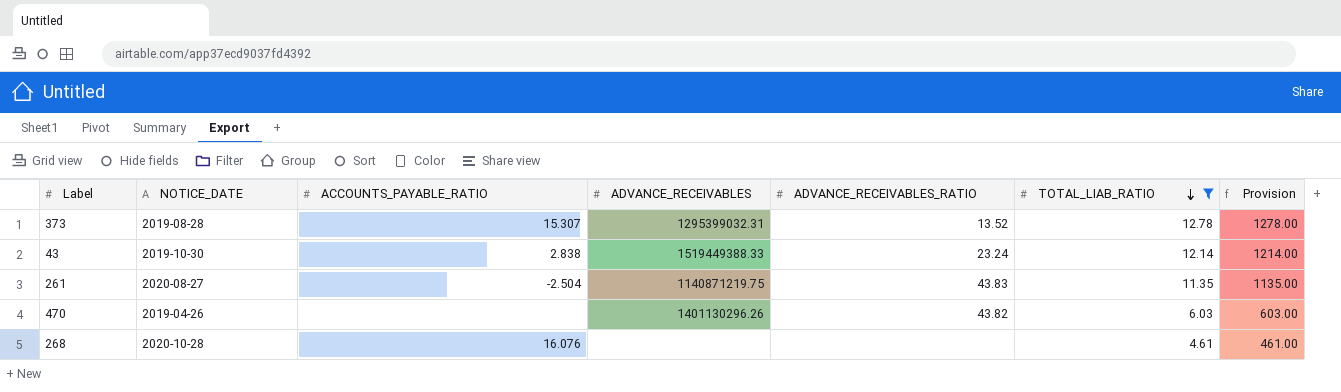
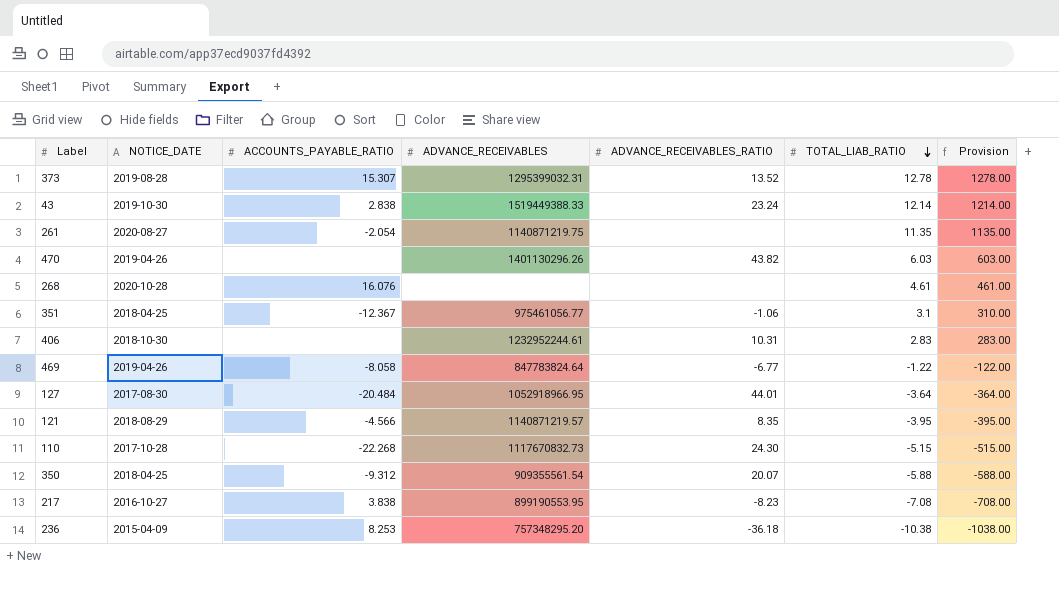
filter: TOTAL_LIAB_RATIO >= 4.61 -> none
261 | ACCOUNTS_PAYABLE_RATIO: -2.504 -> -2.054
261 | ADVANCE_RECEIVABLES_RATIO: 43.83 -> none

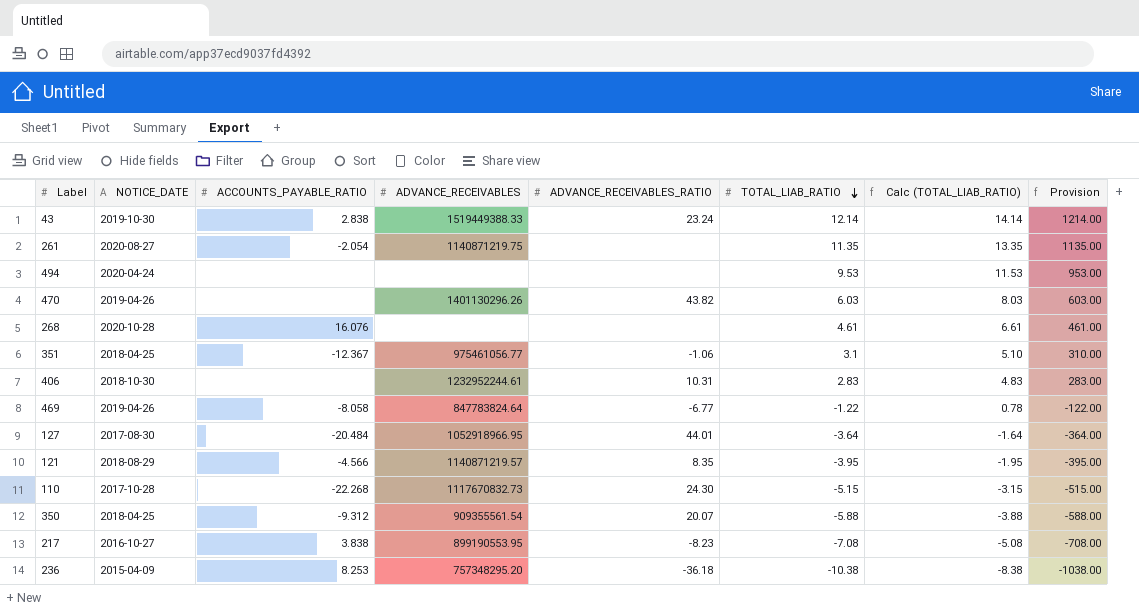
column Calc (TOTAL_LIAB_RATIO) | formula: none -> [TOTAL_LIAB_RATIO] + 2
row 373: 2019-08-28 | 15.307 | 1295399032.31 | 13.52 | 12.78 | 1278.00 -> none
row 494: none -> 2020-04-24 | none | none | none | 9.53 | 11.53 | 953.00

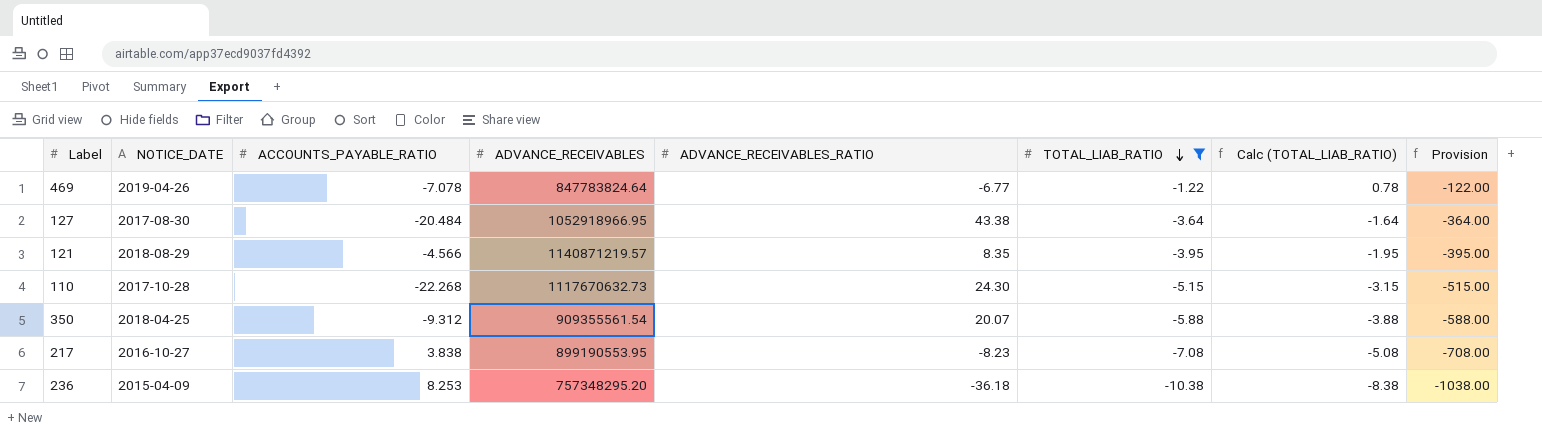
filter: none -> TOTAL_LIAB_RATIO <= -1.22
469 | ACCOUNTS_PAYABLE_RATIO: -8.058 -> -7.078
127 | ADVANCE_RECEIVABLES_RATIO: 44.01 -> 43.38
110 | ADVANCE_RECEIVABLES: 1117670832.73 -> 1117670632.73

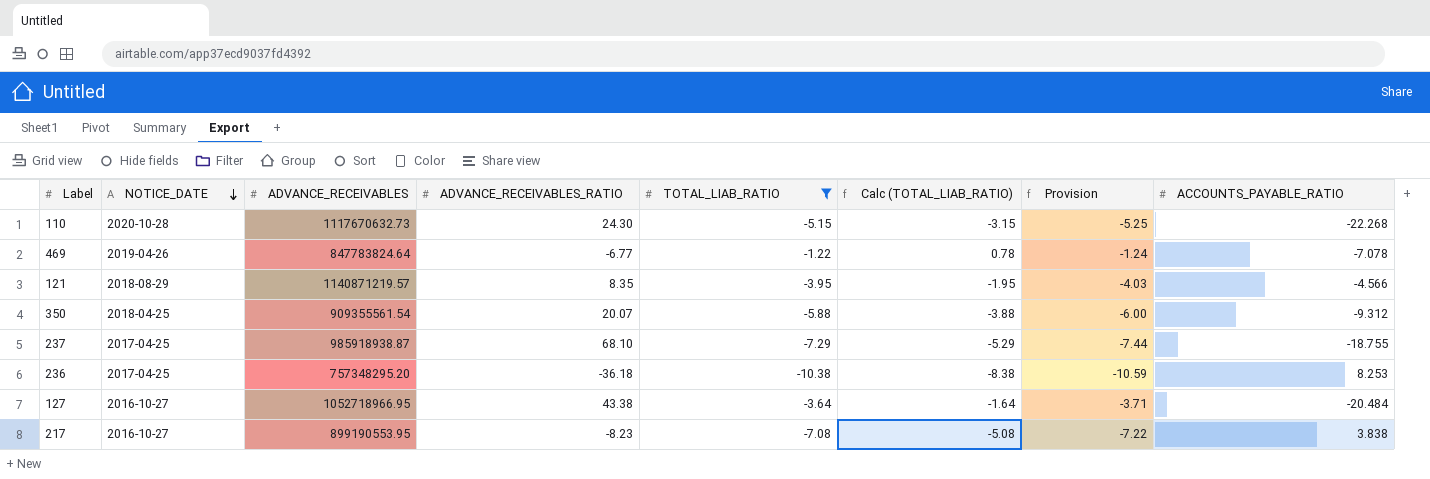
row order: TOTAL_LIAB_RATIO descending -> NOTICE_DATE descending
column Provision | formula: [TOTAL_LIAB_RATIO] * 100 -> [TOTAL_LIAB_RATIO] * 1.02
column ACCOUNTS_PAYABLE_RATIO | position: 3 -> 8
110 | NOTICE_DATE: 2017-10-28 -> 2020-10-28
row 237: none -> 2017-04-25 | 985918938.87 | 68.10 | -7.29 | -5.29 | -7.44 | -18.755
236 | NOTICE_DATE: 2015-04-09 -> 2017-04-25
127 | NOTICE_DATE: 2017-08-30 -> 2016-10-27
127 | ADVANCE_RECEIVABLES: 1052918966.95 -> 1052718966.95

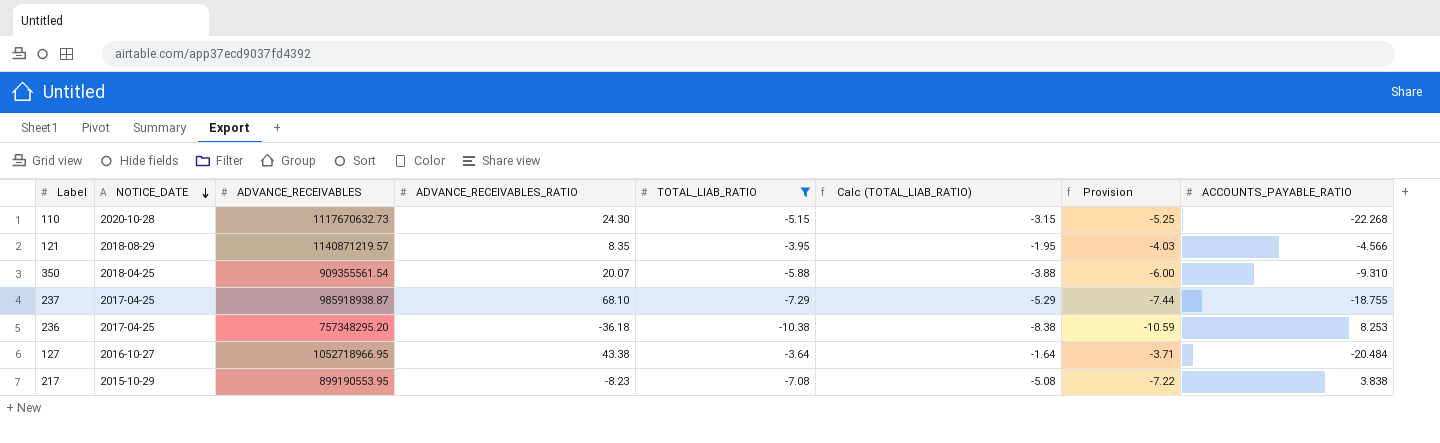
row 469: 2019-04-26 | 847783824.64 | -6.77 | -1.22 | 0.78 | -1.24 | -7.078 -> none
350 | ACCOUNTS_PAYABLE_RATIO: -9.312 -> -9.310
217 | NOTICE_DATE: 2016-10-27 -> 2015-10-29

